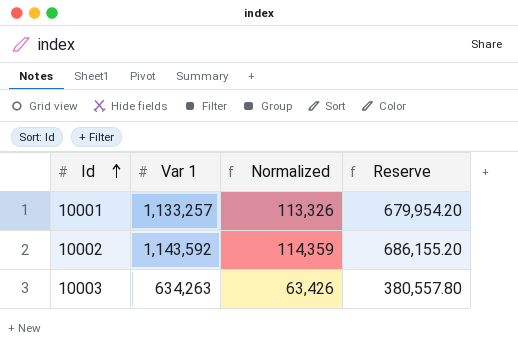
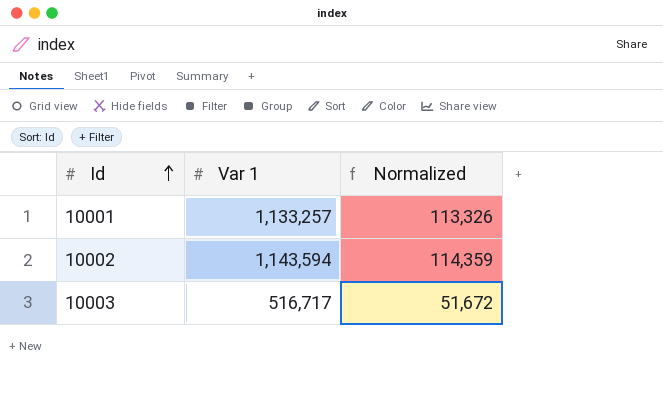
column Reserve | formula: [Var 1] * 0.6 -> none
10002 | Var 1: 1,143,592 -> 1,143,594
10003 | Var 1: 634,263 -> 516,717
10003 | Normalized: 63,426 -> 51,672

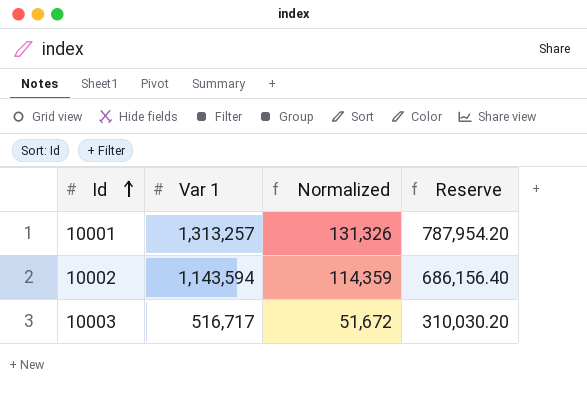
column Reserve | formula: none -> [Var 1] * 0.6
10001 | Var 1: 1,133,257 -> 1,313,257
10001 | Normalized: 113,326 -> 131,326

